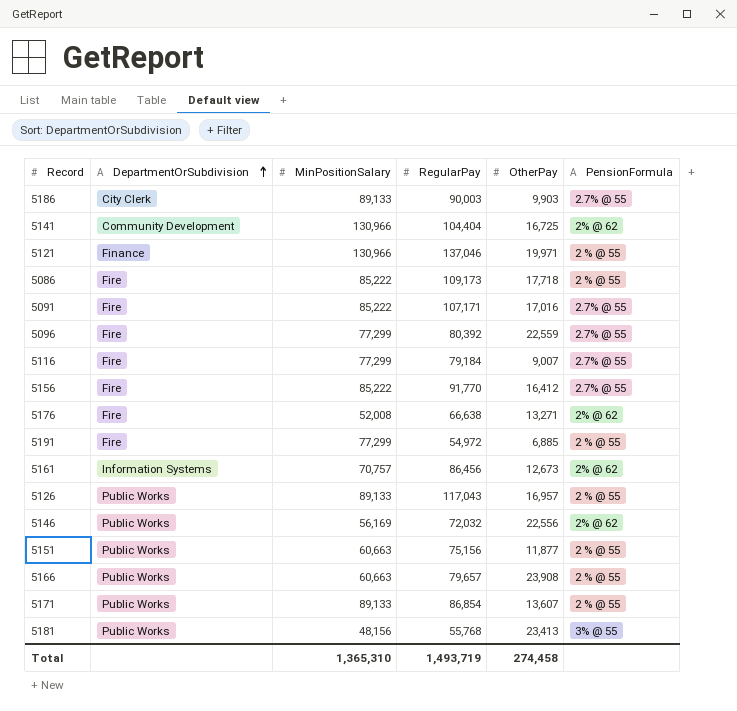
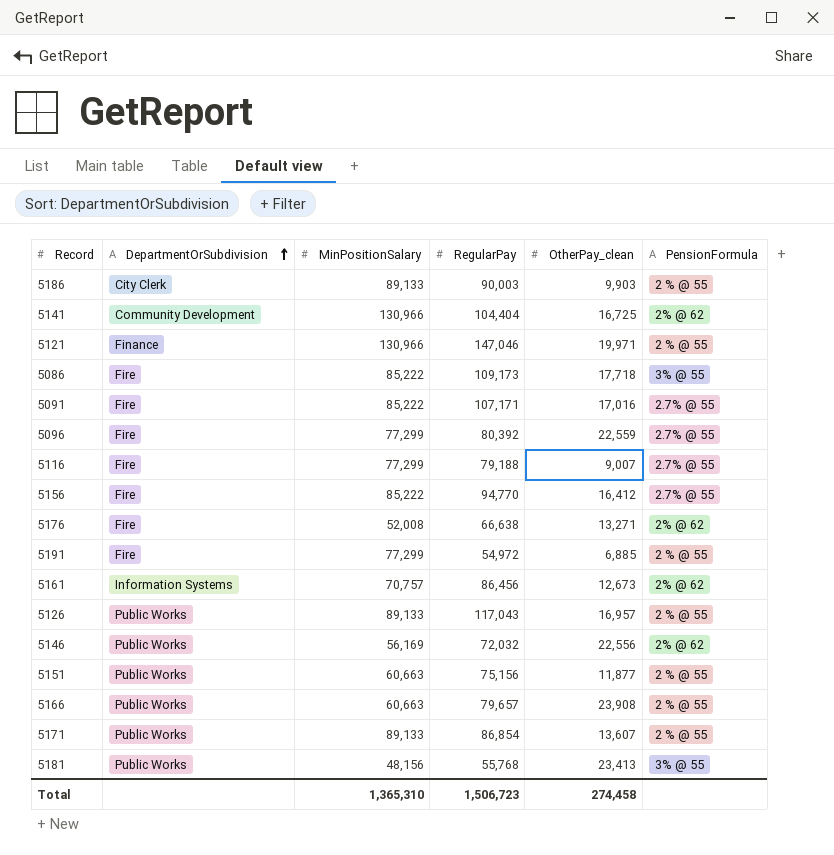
column name: OtherPay -> OtherPay_clean
5186 | PensionFormula: 2.7% @ 55 -> 2 % @ 55
5121 | RegularPay: 137,046 -> 147,046
5086 | PensionFormula: 2 % @ 55 -> 3% @ 55
5116 | RegularPay: 79,184 -> 79,188
5156 | RegularPay: 91,770 -> 94,770
Total | RegularPay: 1,493,719 -> 1,506,723

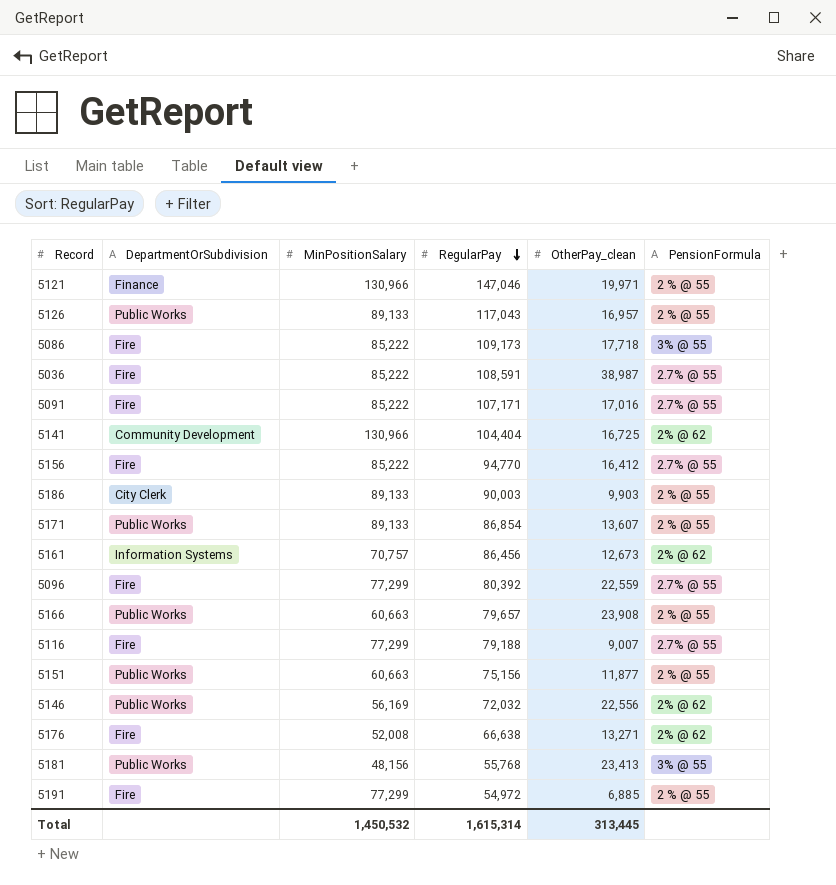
row order: DepartmentOrSubdivision ascending -> RegularPay descending
row 5036: none -> Fire | 85,222 | 108,591 | 38,987 | 2.7% @ 55
Total | MinPositionSalary: 1,365,310 -> 1,450,532
Total | RegularPay: 1,506,723 -> 1,615,314
Total | OtherPay_clean: 274,458 -> 313,445

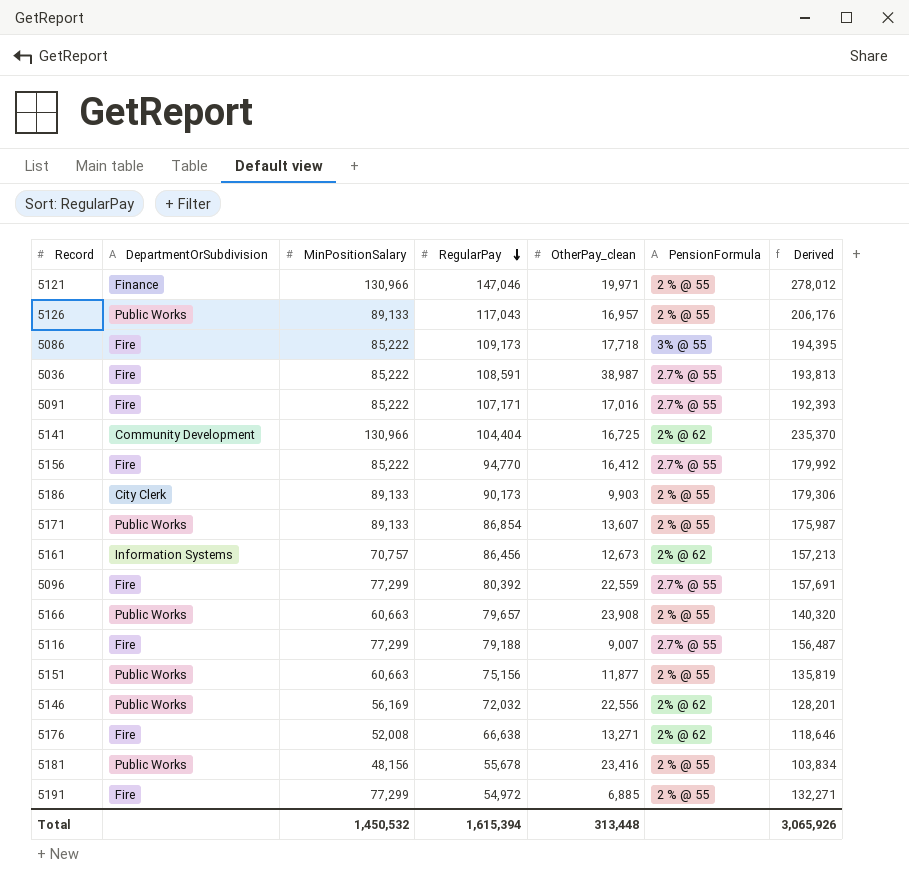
column Derived | formula: none -> [MinPositionSalary] + [RegularPay]
5186 | RegularPay: 90,003 -> 90,173
5181 | RegularPay: 55,768 -> 55,678
5181 | OtherPay_clean: 23,413 -> 23,416
5181 | PensionFormula: 3% @ 55 -> 2 % @ 55
Total | RegularPay: 1,615,314 -> 1,615,394
Total | OtherPay_clean: 313,445 -> 313,448

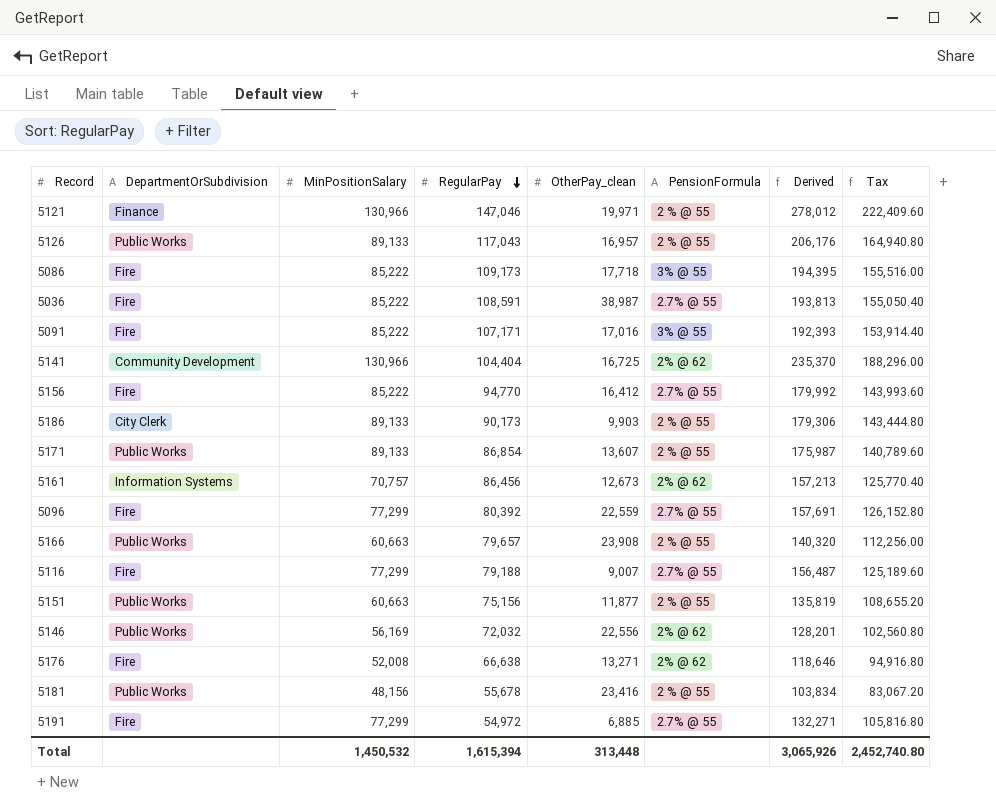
column Tax | formula: none -> [Derived] * 0.8
5091 | PensionFormula: 2.7% @ 55 -> 3% @ 55
5191 | PensionFormula: 2 % @ 55 -> 2.7% @ 55

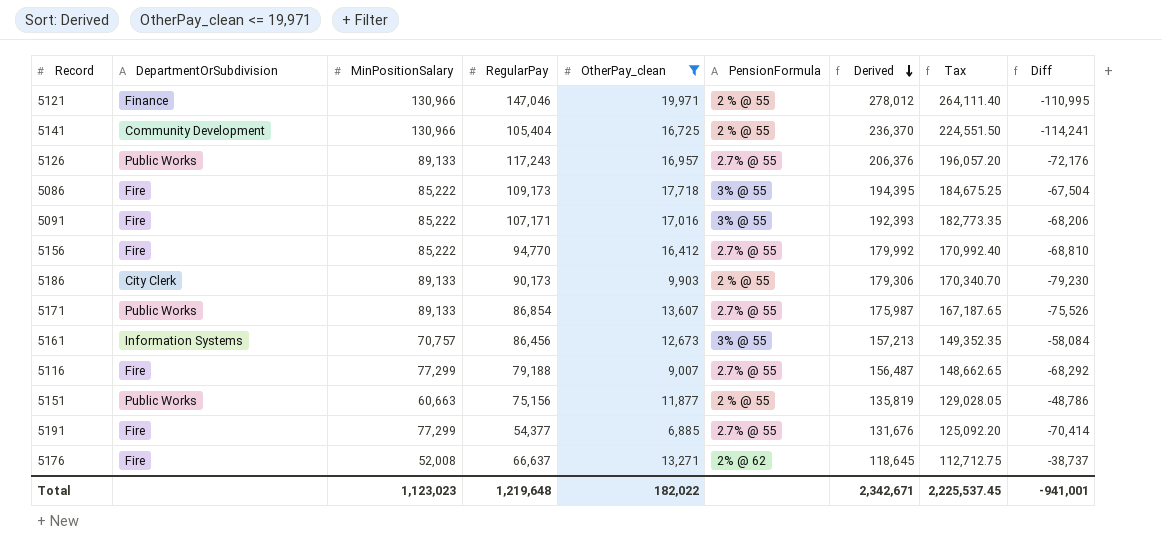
filter: none -> OtherPay_clean <= 19,971
row order: RegularPay descending -> Derived descending
column Tax | formula: [Derived] * 0.8 -> [Derived] * 0.95
column Diff | formula: none -> [OtherPay_clean] - [MinPositionSalary]
5141 | RegularPay: 104,404 -> 105,404
5141 | PensionFormula: 2% @ 62 -> 2 % @ 55
5141 | Derived: 235,370 -> 236,370
5126 | RegularPay: 117,043 -> 117,243
5126 | PensionFormula: 2 % @ 55 -> 2.7% @ 55
5126 | Derived: 206,176 -> 206,376
5171 | PensionFormula: 2 % @ 55 -> 2.7% @ 55
5161 | PensionFormula: 2% @ 62 -> 3% @ 55
5191 | RegularPay: 54,972 -> 54,377
5191 | Derived: 132,271 -> 131,676
5176 | RegularPay: 66,638 -> 66,637
5176 | Derived: 118,646 -> 118,645
Total | MinPositionSalary: 1,450,532 -> 1,123,023
Total | RegularPay: 1,615,394 -> 1,219,648
Total | OtherPay_clean: 313,448 -> 182,022
Total | Derived: 3,065,926 -> 2,342,671
Total | Tax: 2,452,740.80 -> 2,225,537.45

